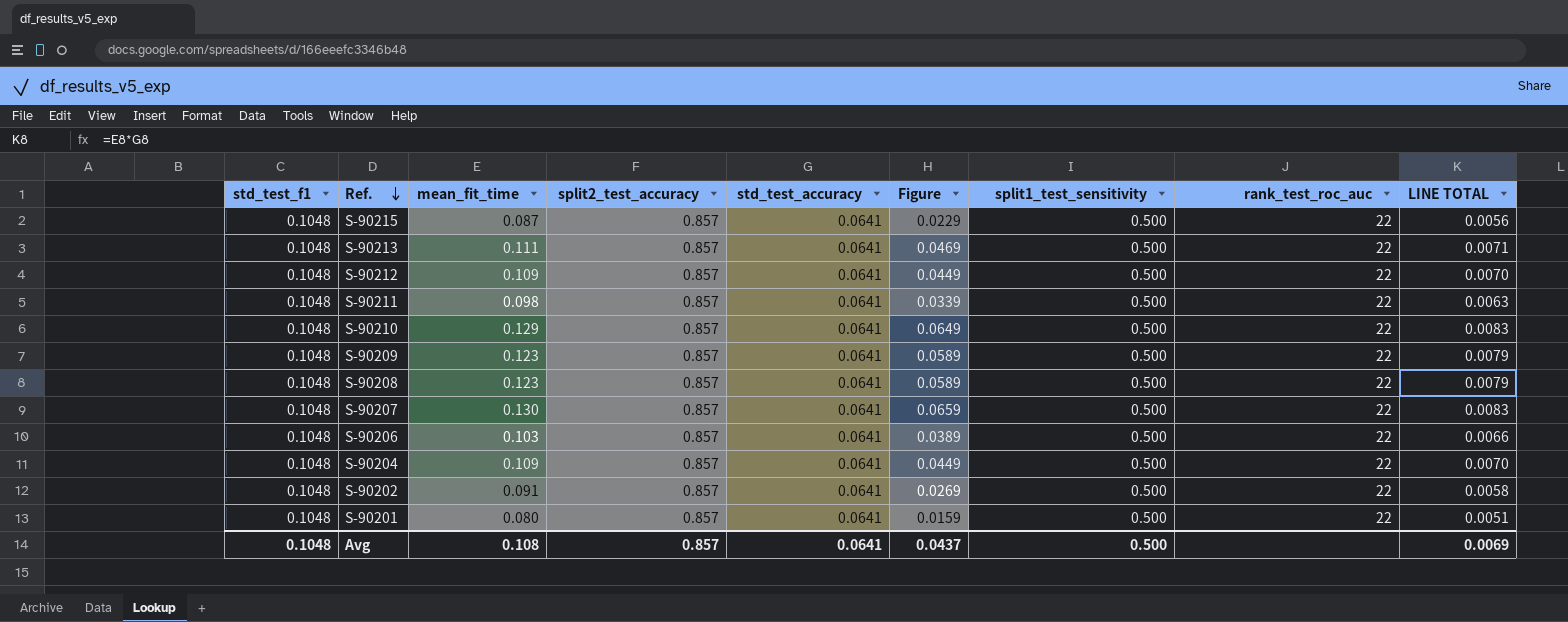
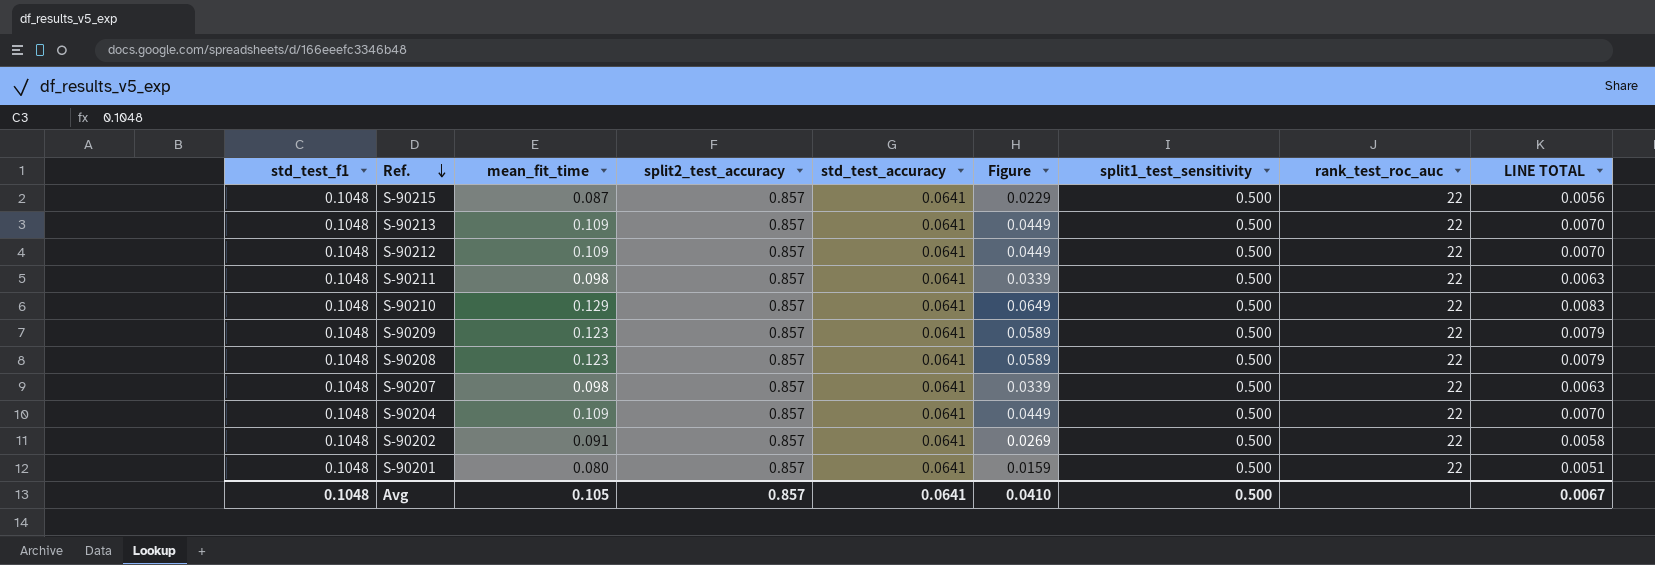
row S-90206: 0.1048 | 0.103 | 0.857 | 0.0641 | 0.0389 | 0.500 | 22 | 0.0066 -> none
S-90213 | mean_fit_time: 0.111 -> 0.109
S-90213 | Figure: 0.0469 -> 0.0449
S-90213 | LINE TOTAL: 0.0071 -> 0.0070
S-90207 | mean_fit_time: 0.130 -> 0.098
S-90207 | Figure: 0.0659 -> 0.0339
S-90207 | LINE TOTAL: 0.0083 -> 0.0063
Avg | mean_fit_time: 0.108 -> 0.105
Avg | Figure: 0.0437 -> 0.0410
Avg | LINE TOTAL: 0.0069 -> 0.0067

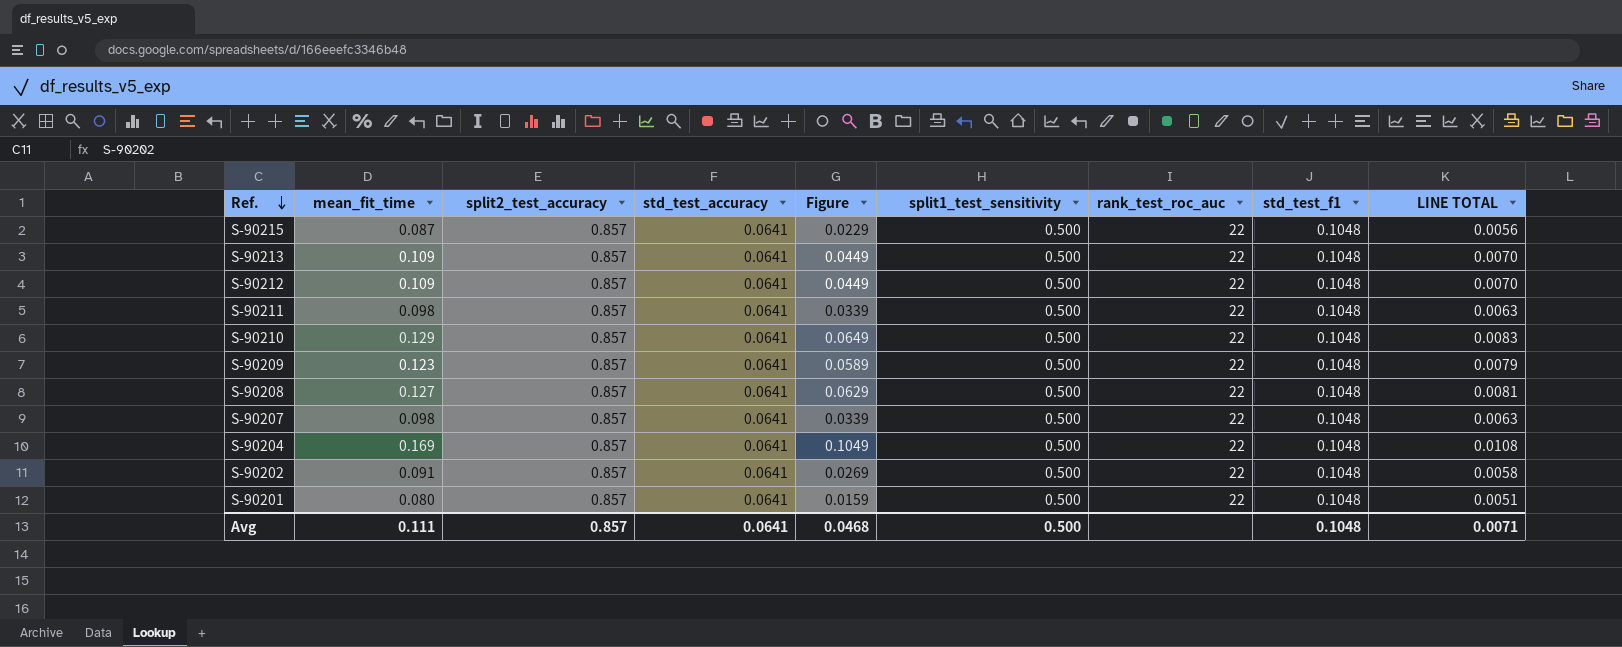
column std_test_f1 | position: 1 -> 8
S-90208 | mean_fit_time: 0.123 -> 0.127
S-90208 | Figure: 0.0589 -> 0.0629
S-90208 | LINE TOTAL: 0.0079 -> 0.0081
S-90204 | mean_fit_time: 0.109 -> 0.169
S-90204 | Figure: 0.0449 -> 0.1049
S-90204 | LINE TOTAL: 0.0070 -> 0.0108
Avg | mean_fit_time: 0.105 -> 0.111
Avg | Figure: 0.0410 -> 0.0468
Avg | LINE TOTAL: 0.0067 -> 0.0071

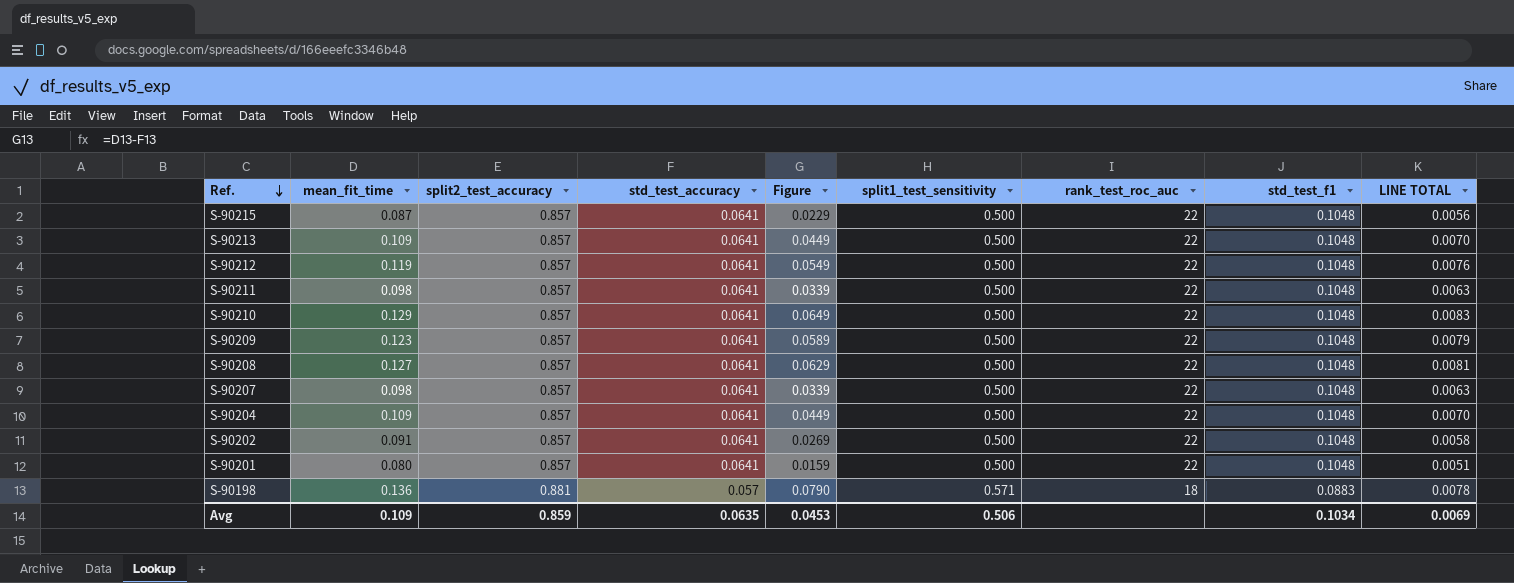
S-90212 | mean_fit_time: 0.109 -> 0.119
S-90212 | Figure: 0.0449 -> 0.0549
S-90212 | LINE TOTAL: 0.0070 -> 0.0076
S-90204 | mean_fit_time: 0.169 -> 0.109
S-90204 | Figure: 0.1049 -> 0.0449
S-90204 | LINE TOTAL: 0.0108 -> 0.0070
row S-90198: none -> 0.136 | 0.881 | 0.057 | 0.0790 | 0.571 | 18 | 0.0883 | 0.0078
Avg | mean_fit_time: 0.111 -> 0.109
Avg | split2_test_accuracy: 0.857 -> 0.859
Avg | std_test_accuracy: 0.0641 -> 0.0635
Avg | Figure: 0.0468 -> 0.0453
Avg | split1_test_sensitivity: 0.500 -> 0.506
Avg | std_test_f1: 0.1048 -> 0.1034
Avg | LINE TOTAL: 0.0071 -> 0.0069

